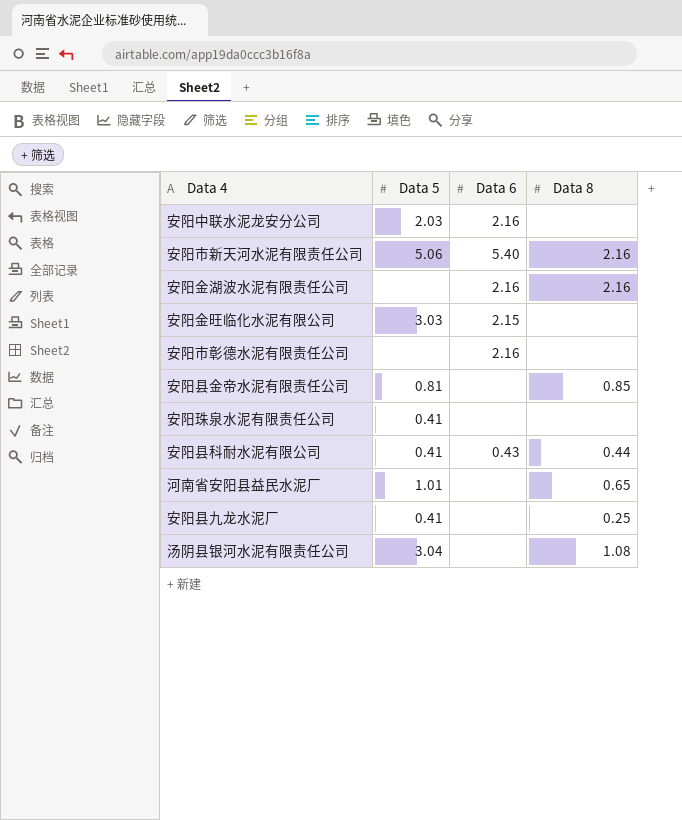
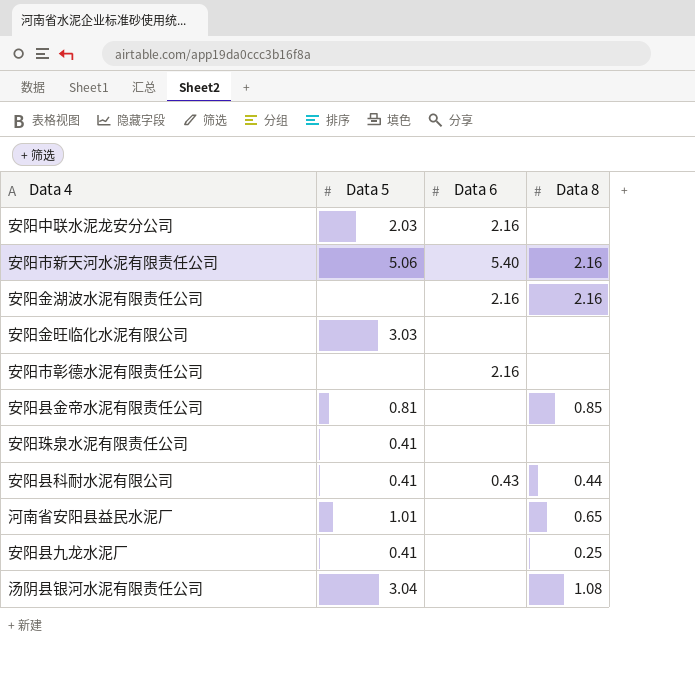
安阳金旺临化水泥有限公司 | Data 6: 2.15 -> none

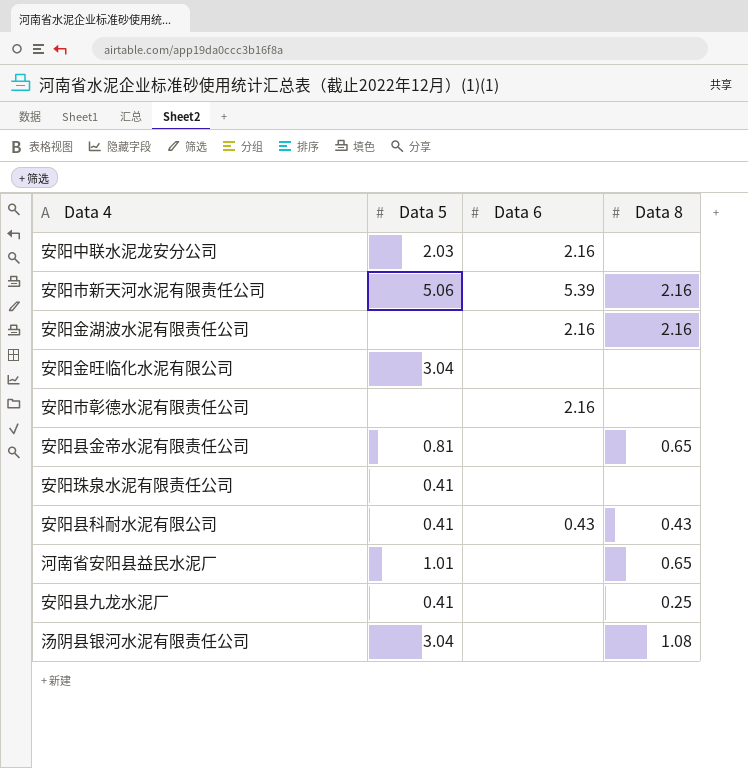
安阳市新天河水泥有限责任公司 | Data 6: 5.40 -> 5.39
安阳金旺临化水泥有限公司 | Data 5: 3.03 -> 3.04
安阳县金帝水泥有限责任公司 | Data 8: 0.85 -> 0.65
安阳县科耐水泥有限公司 | Data 8: 0.44 -> 0.43

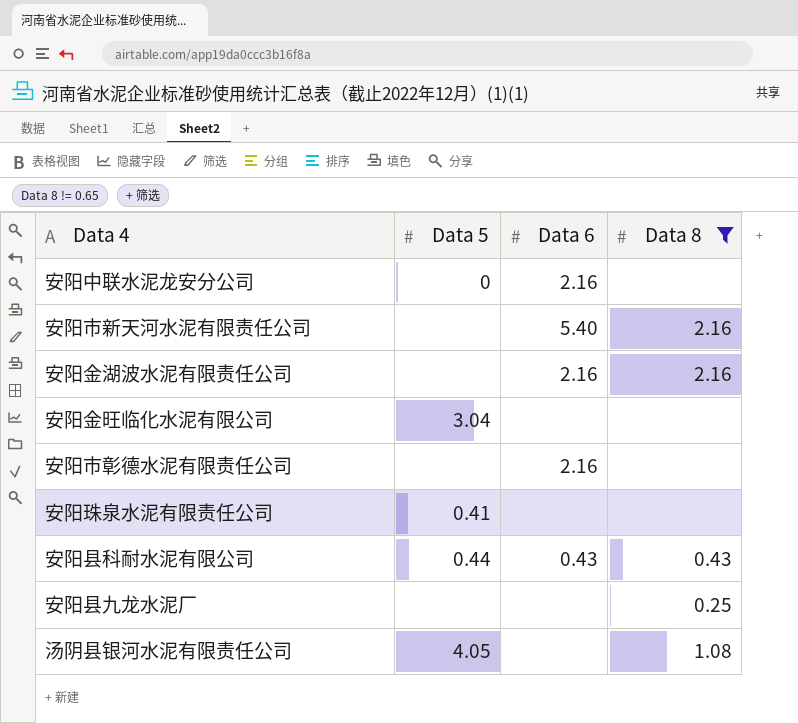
filter: none -> Data 8 != 0.65
安阳中联水泥龙安分公司 | Data 5: 2.03 -> 0
安阳市新天河水泥有限责任公司 | Data 5: 5.06 -> none
安阳市新天河水泥有限责任公司 | Data 6: 5.39 -> 5.40
安阳县科耐水泥有限公司 | Data 5: 0.41 -> 0.44
安阳县九龙水泥厂 | Data 5: 0.41 -> none
汤阴县银河水泥有限责任公司 | Data 5: 3.04 -> 4.05

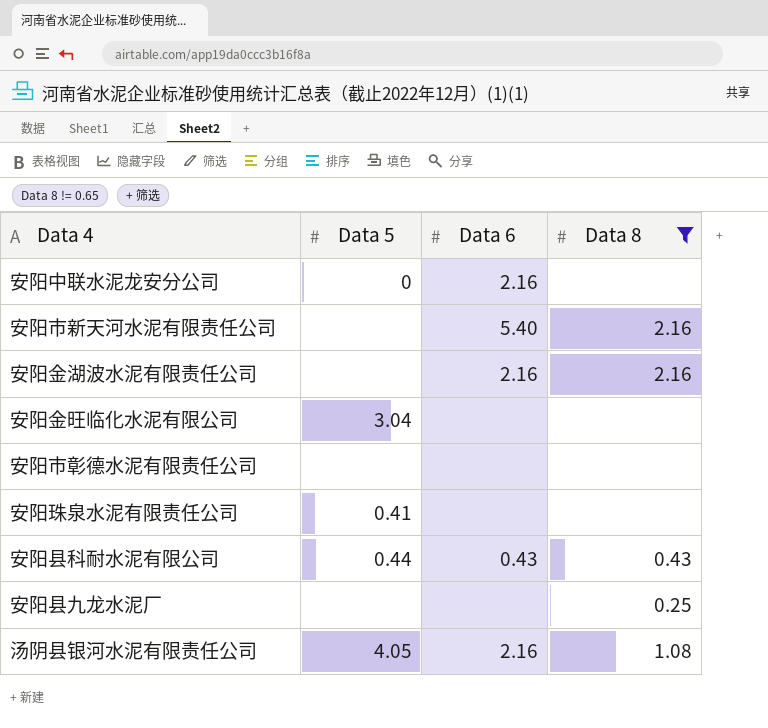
安阳市彰德水泥有限责任公司 | Data 6: 2.16 -> none
汤阴县银河水泥有限责任公司 | Data 6: none -> 2.16

